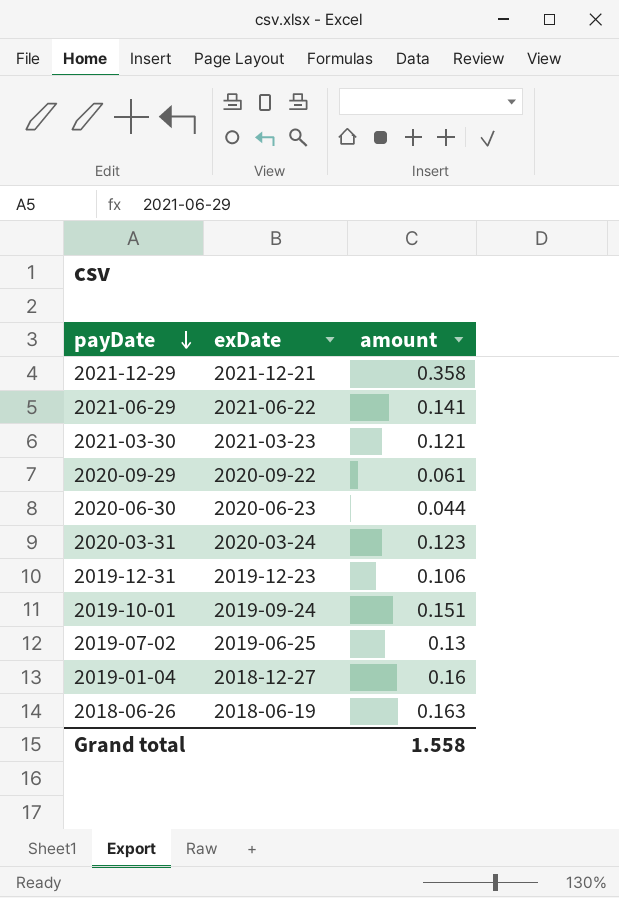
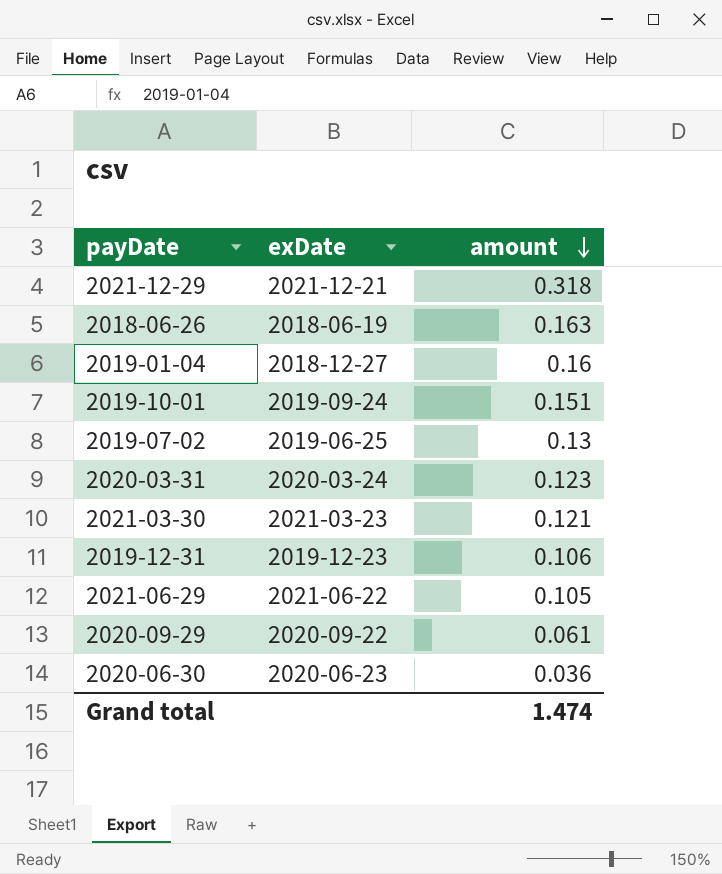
row order: payDate descending -> amount descending
2021-12-29 | amount: 0.358 -> 0.318
2021-06-29 | amount: 0.141 -> 0.105
2020-06-30 | amount: 0.044 -> 0.036
Grand total | amount: 1.558 -> 1.474

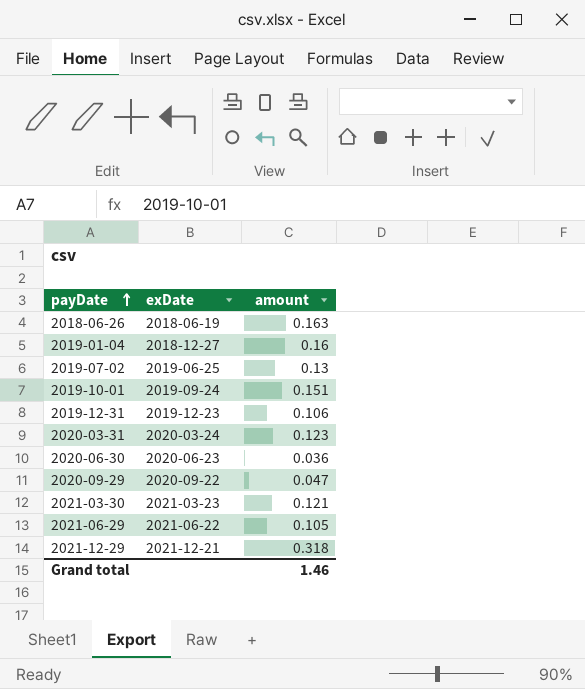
row order: amount descending -> payDate ascending
2020-09-29 | amount: 0.061 -> 0.047
Grand total | amount: 1.474 -> 1.46

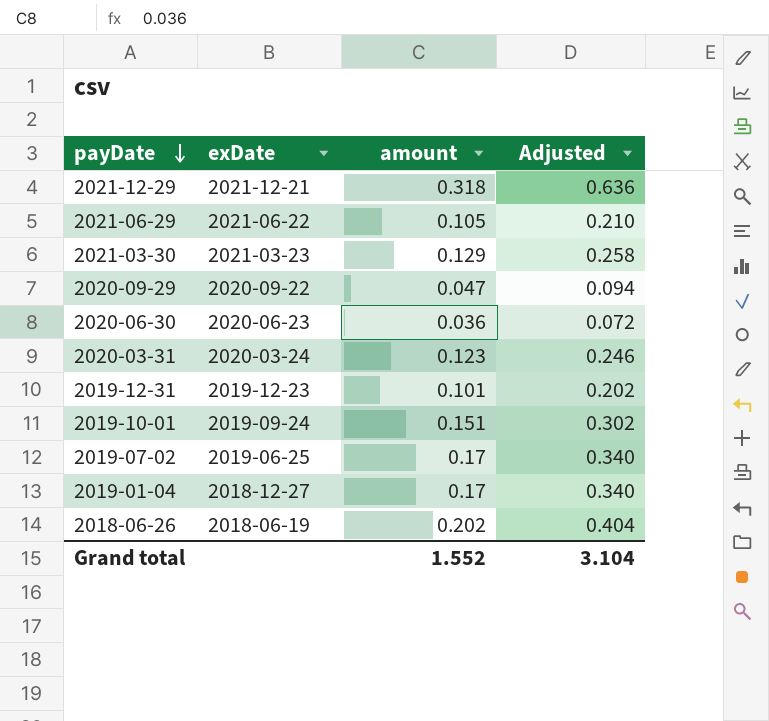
row order: payDate ascending -> payDate descending
column Adjusted | formula: none -> [amount] * 2
2021-03-30 | amount: 0.121 -> 0.129
2019-12-31 | amount: 0.106 -> 0.101
2019-07-02 | amount: 0.13 -> 0.17
2019-01-04 | amount: 0.16 -> 0.17
2018-06-26 | amount: 0.163 -> 0.202
Grand total | amount: 1.46 -> 1.552

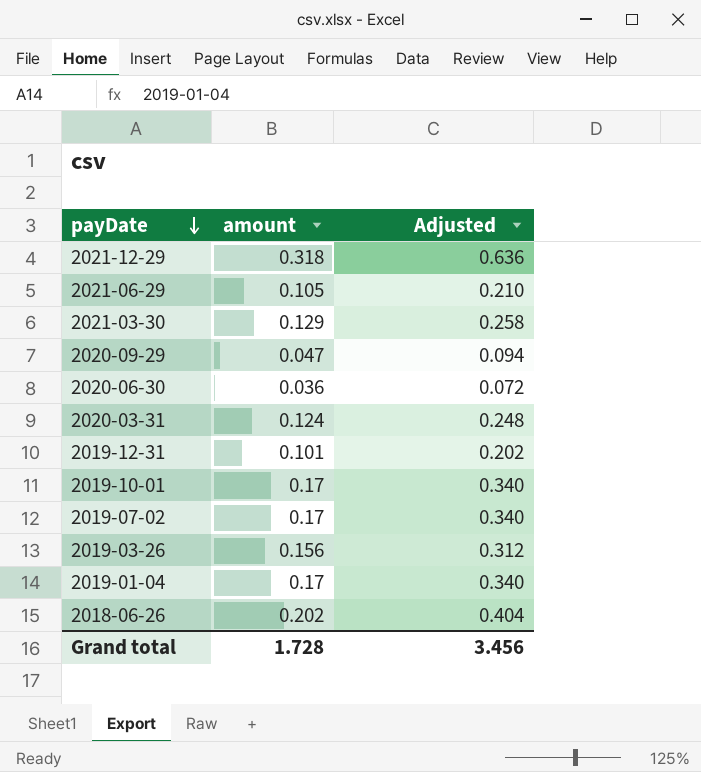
column exDate | position: 2 -> none
2020-03-31 | amount: 0.123 -> 0.124
2020-03-31 | Adjusted: 0.246 -> 0.248
2019-10-01 | amount: 0.151 -> 0.17
2019-10-01 | Adjusted: 0.302 -> 0.340
row 2019-03-26: none -> 0.156 | 0.312
Grand total | amount: 1.552 -> 1.728
Grand total | Adjusted: 3.104 -> 3.456

